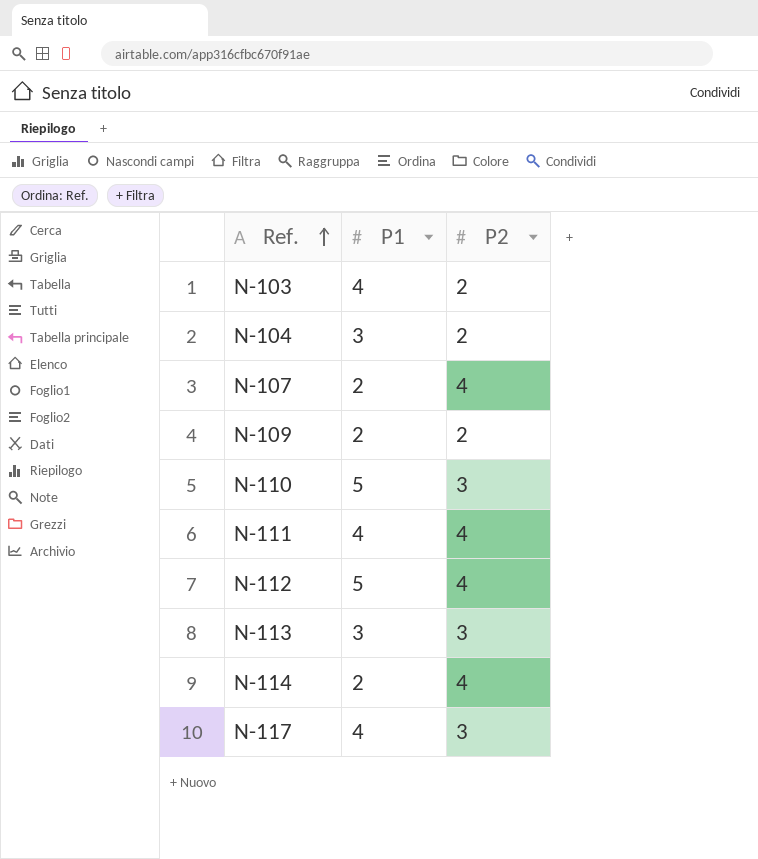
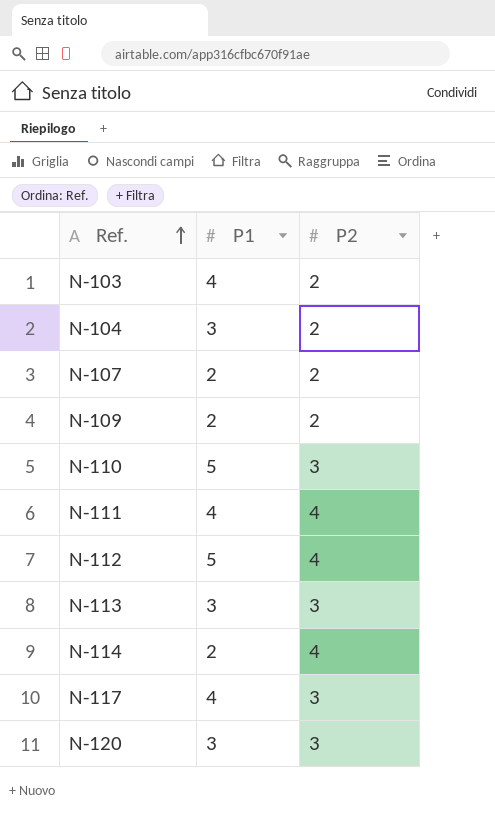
N-107 | P2: 4 -> 2
row N-120: none -> 3 | 3

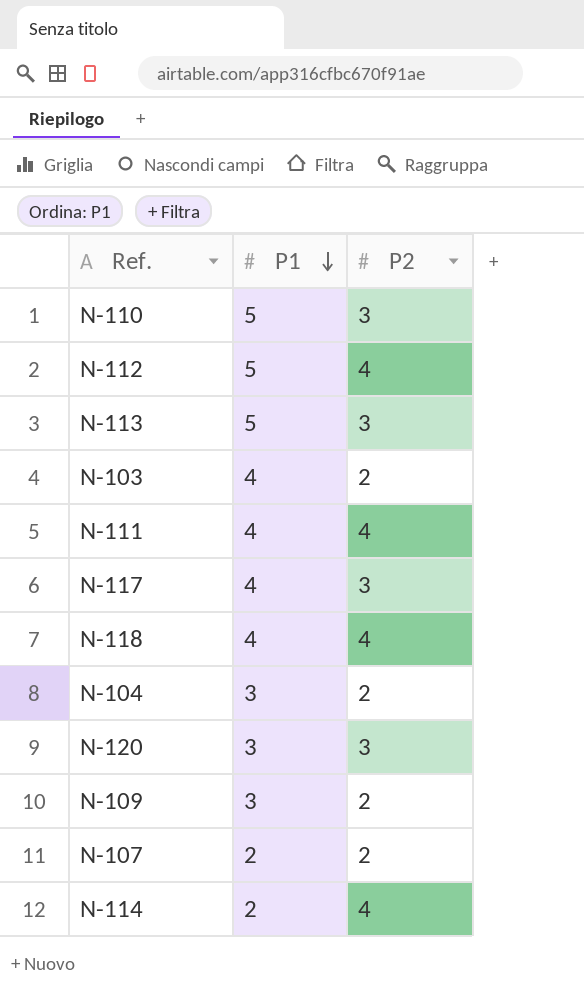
row order: Ref. ascending -> P1 descending
N-113 | P1: 3 -> 5
row N-118: none -> 4 | 4
N-109 | P1: 2 -> 3

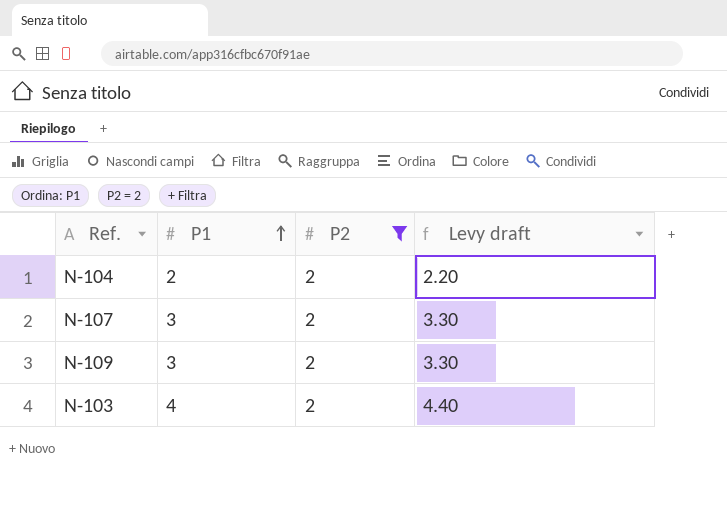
filter: none -> P2 = 2
row order: P1 descending -> P1 ascending
column Levy draft | formula: none -> [P1] * 1.1
N-104 | P1: 3 -> 2
N-107 | P1: 2 -> 3

